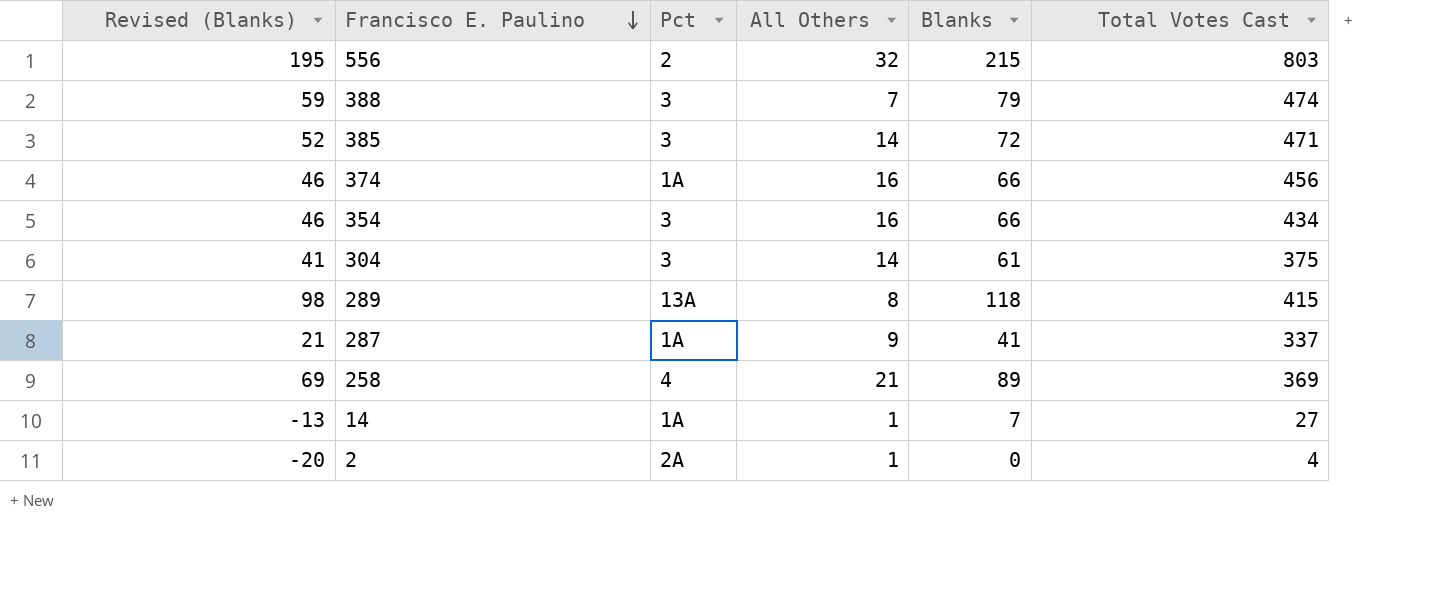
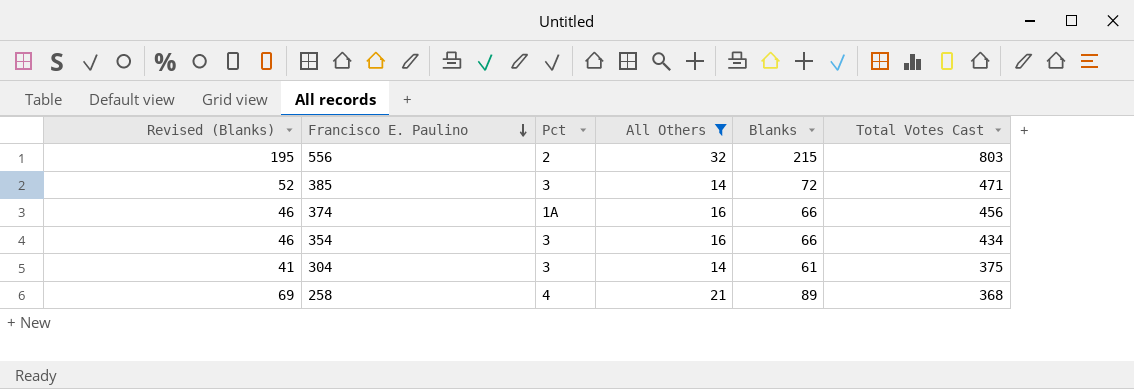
filter: none -> All Others >= 14
258 | Total Votes Cast: 369 -> 368

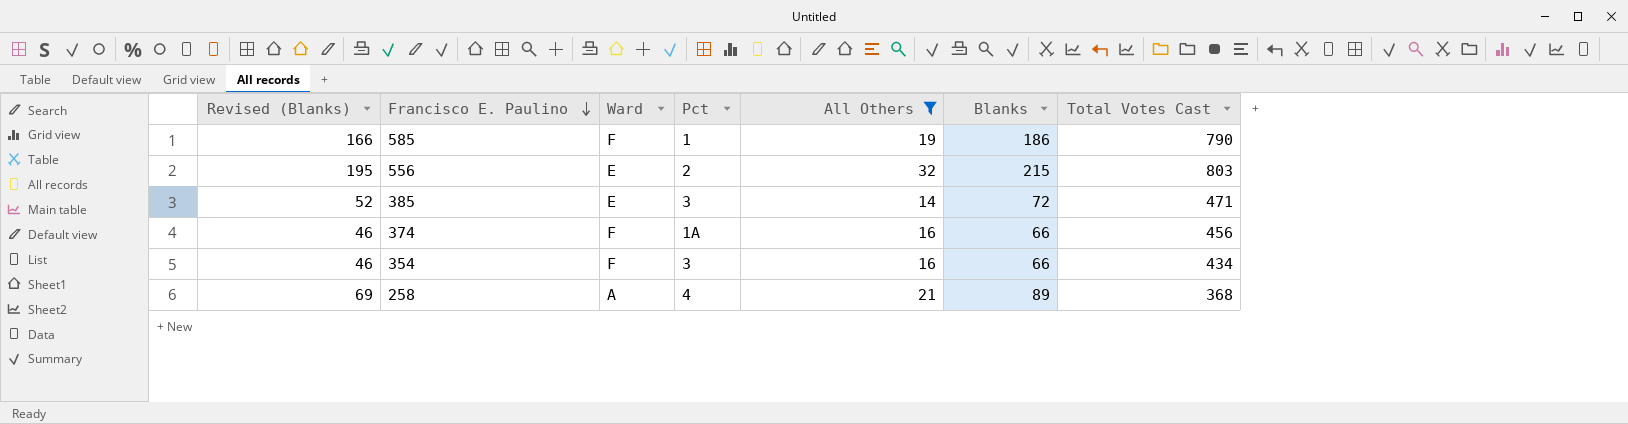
column Ward | position: none -> 3
row 304: 41 | 3 | 14 | 61 | 375 -> none
row 585: none -> 166 | F | 1 | 19 | 186 | 790

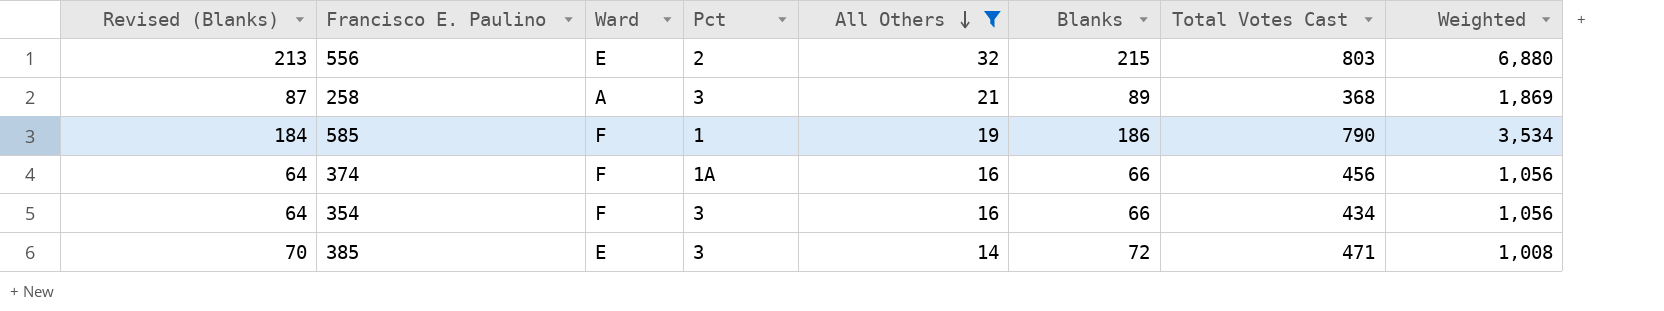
row order: Francisco E. Paulino descending -> All Others descending
column Revised (Blanks) | formula: [Blanks] - 20 -> [Blanks] - 2
column Weighted | formula: none -> [All Others] * [Blanks]
258 | Pct: 4 -> 3

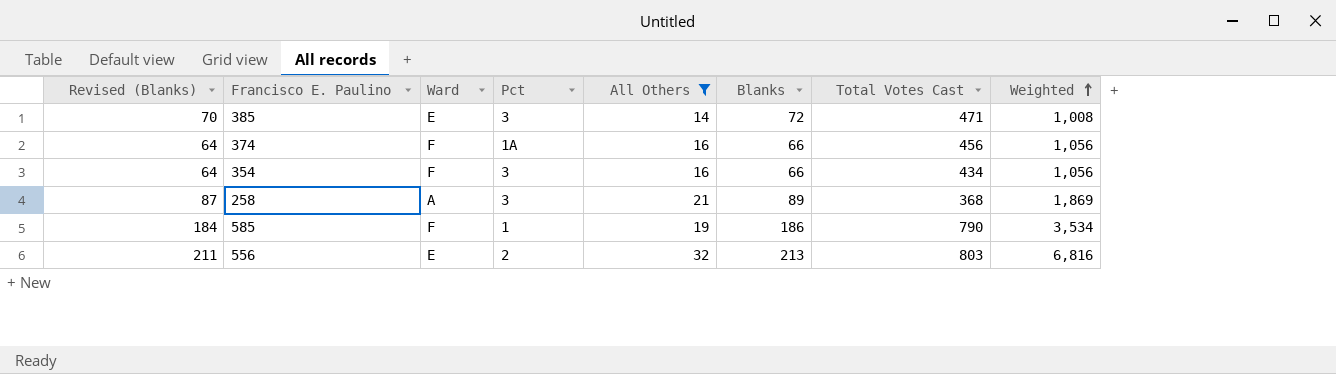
row order: All Others descending -> Weighted ascending
556 | Revised (Blanks): 213 -> 211
556 | Blanks: 215 -> 213
556 | Weighted: 6,880 -> 6,816

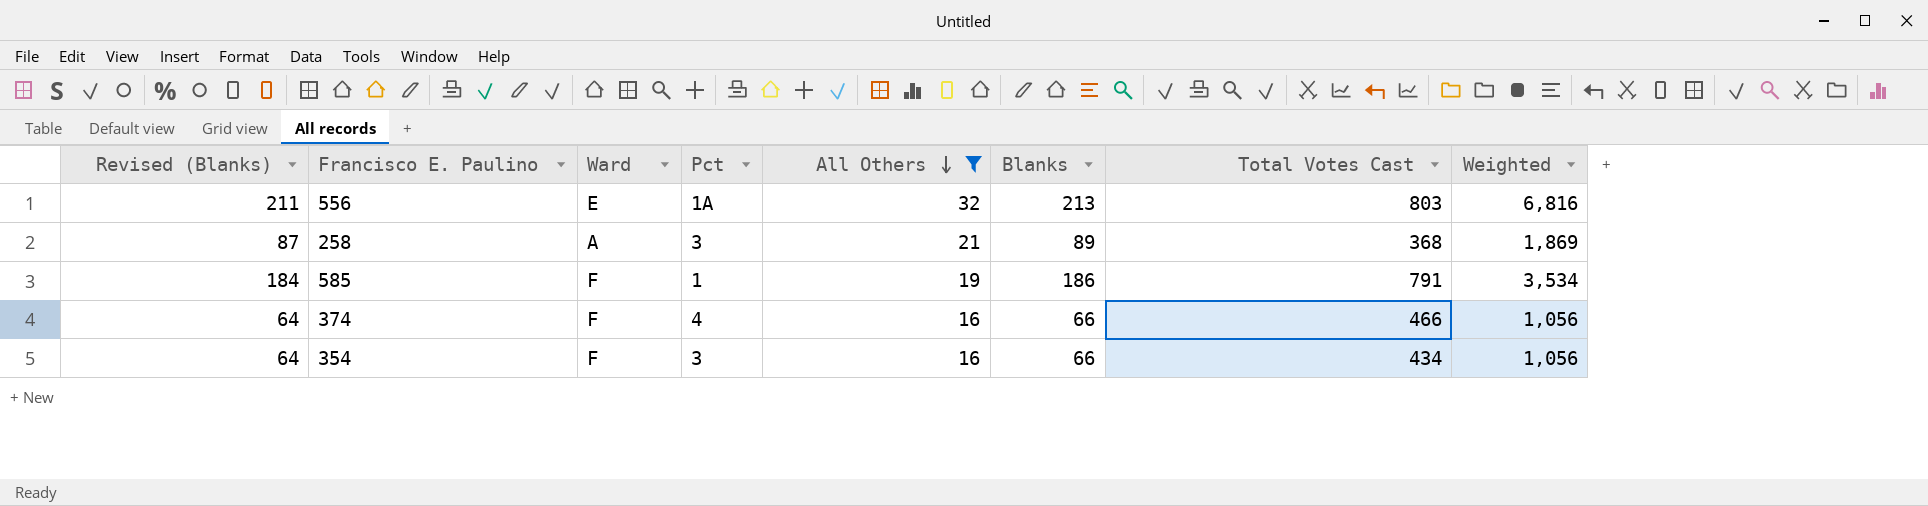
row order: Weighted ascending -> All Others descending
row 385: 70 | E | 3 | 14 | 72 | 471 | 1,008 -> none
556 | Pct: 2 -> 1A
585 | Total Votes Cast: 790 -> 791
374 | Pct: 1A -> 4
374 | Total Votes Cast: 456 -> 466

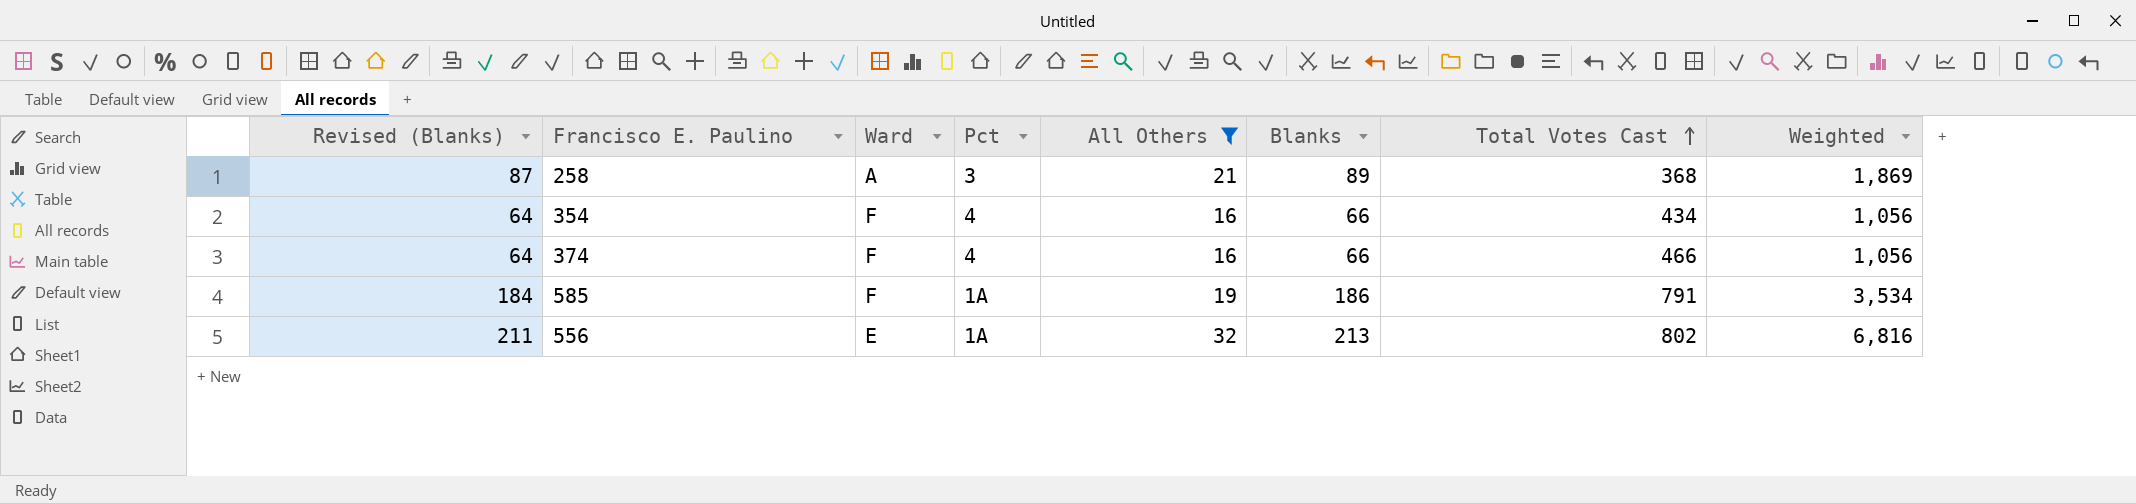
row order: All Others descending -> Total Votes Cast ascending
354 | Pct: 3 -> 4
585 | Pct: 1 -> 1A
556 | Total Votes Cast: 803 -> 802

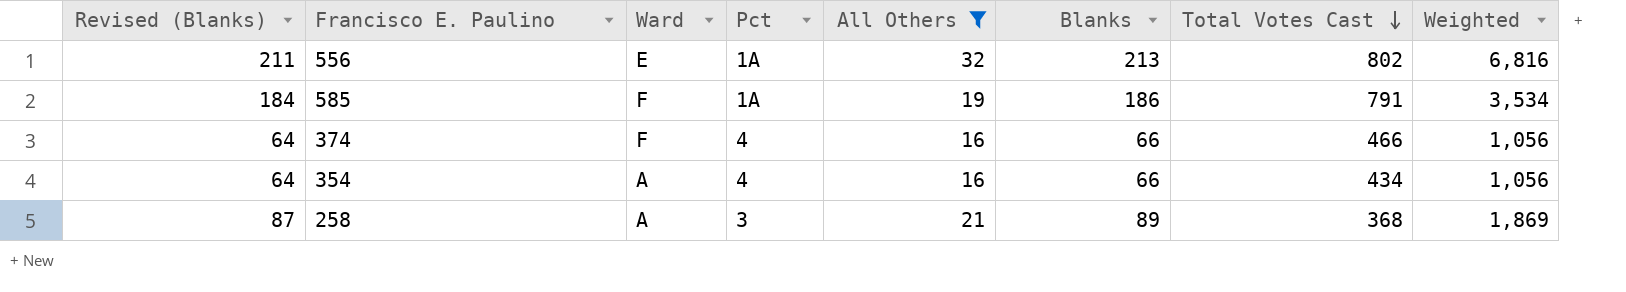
row order: Total Votes Cast ascending -> Total Votes Cast descending
354 | Ward: F -> A

